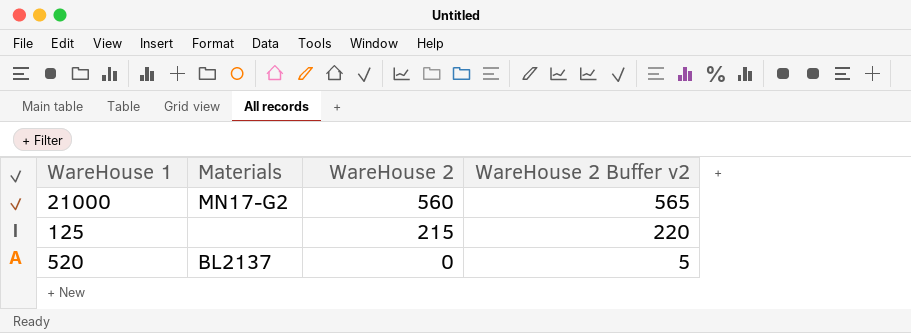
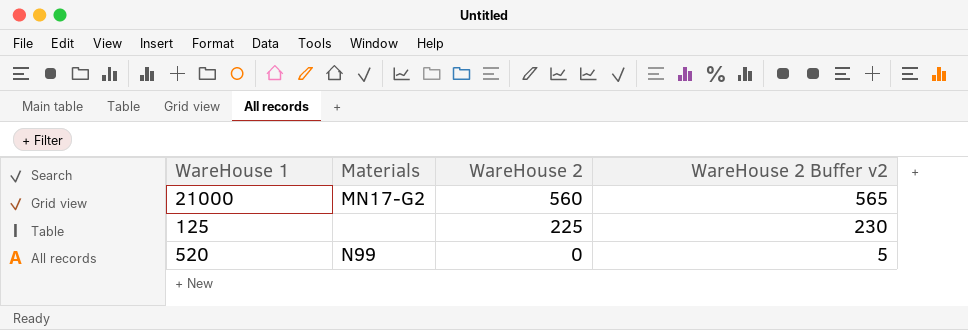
125 | WareHouse 2: 215 -> 225
125 | WareHouse 2 Buffer v2: 220 -> 230
520 | Materials: BL2137 -> N99

